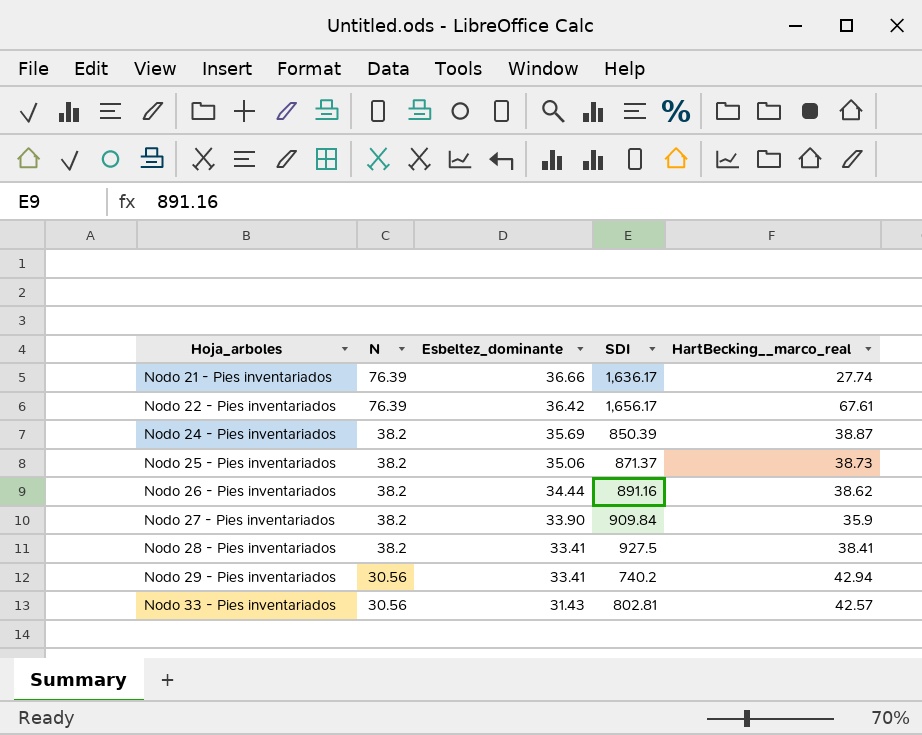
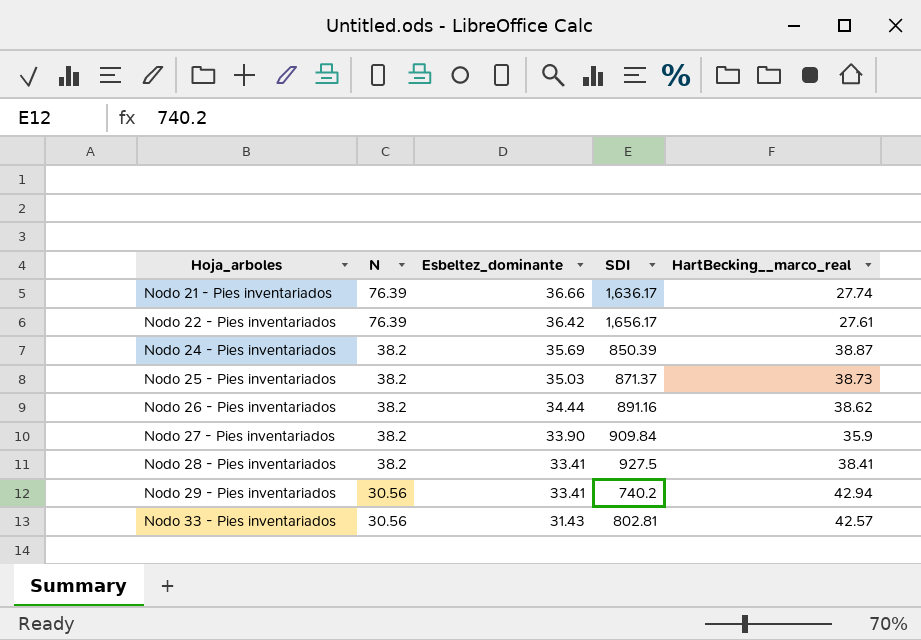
Nodo 22 - Pies inventariados | HartBecking__marco_real: 67.61 -> 27.61
Nodo 25 - Pies inventariados | Esbeltez_dominante: 35.06 -> 35.03

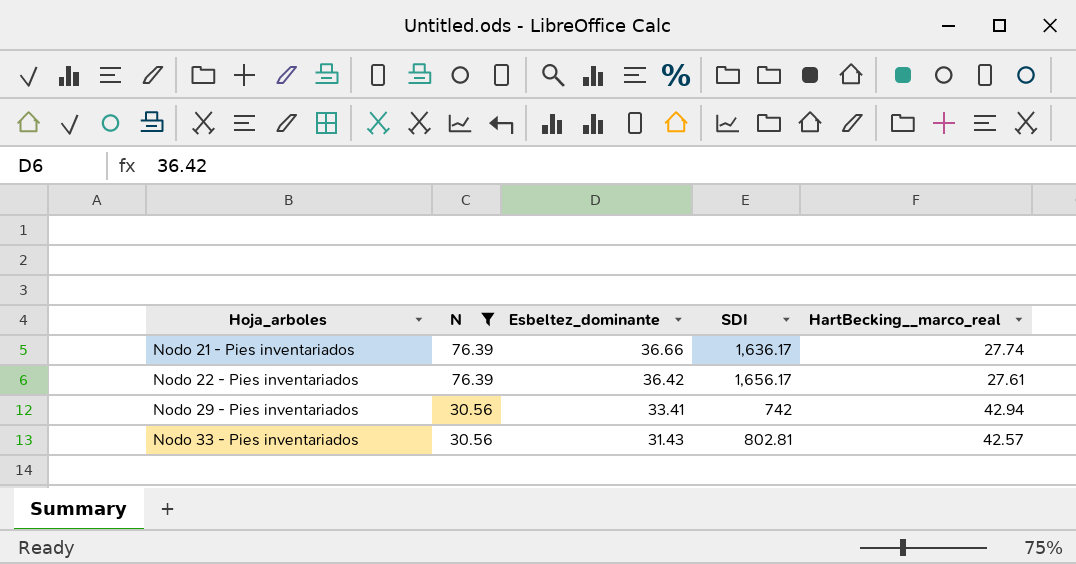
filter: none -> N != 38.2
Nodo 29 - Pies inventariados | SDI: 740.2 -> 742

